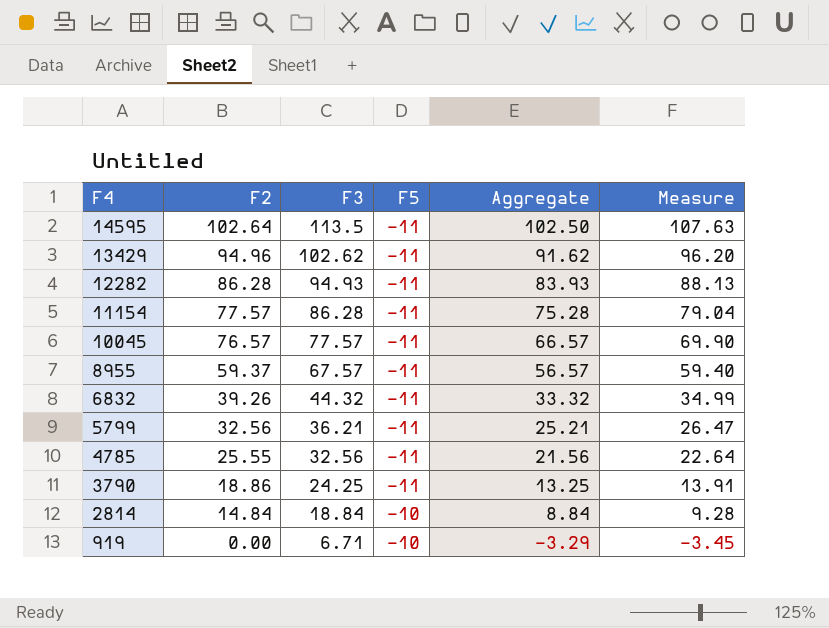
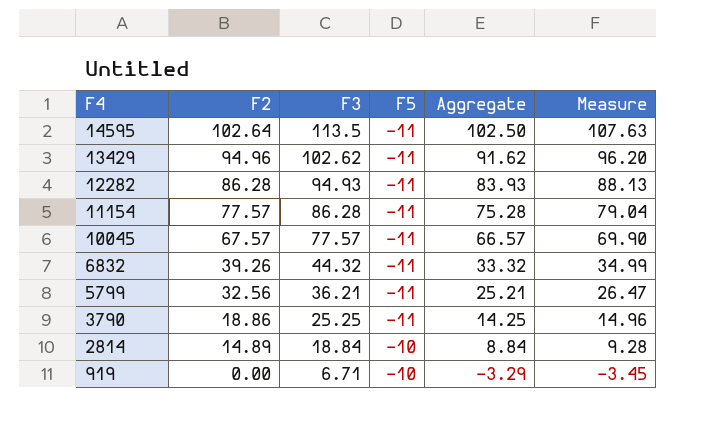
row 8955: 59.37 | 67.57 | -11 | 56.57 | 59.40 -> none
row 4785: 25.55 | 32.56 | -11 | 21.56 | 22.64 -> none
10045 | F2: 76.57 -> 67.57
3790 | F3: 24.25 -> 25.25
3790 | Aggregate: 13.25 -> 14.25
3790 | Measure: 13.91 -> 14.96
2814 | F2: 14.84 -> 14.89

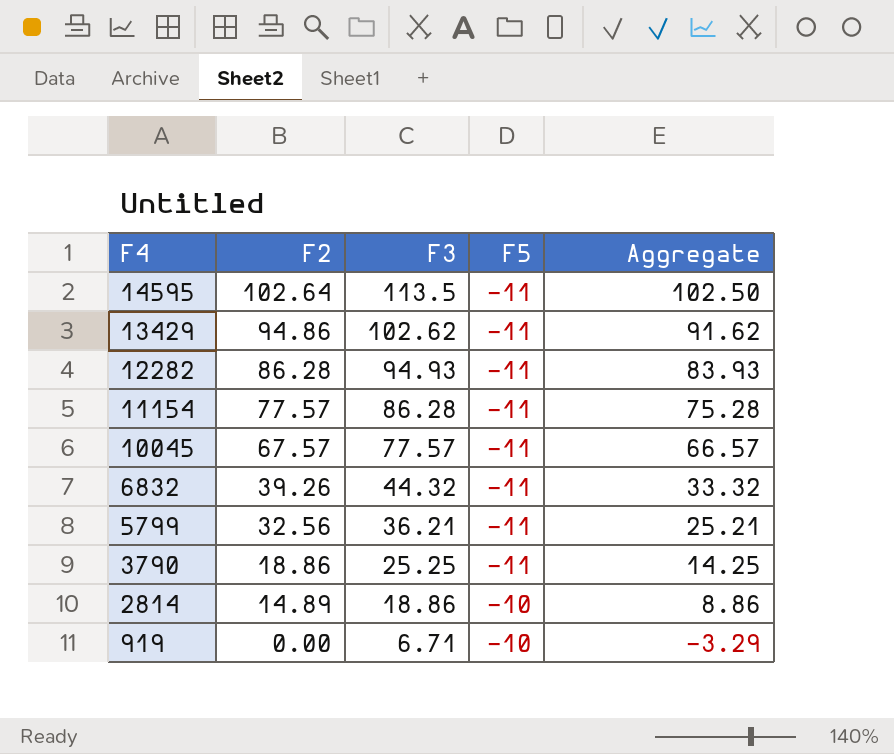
column Measure | formula: [Aggregate] * 1.05 -> none
13429 | F2: 94.96 -> 94.86
2814 | F3: 18.84 -> 18.86
2814 | Aggregate: 8.84 -> 8.86

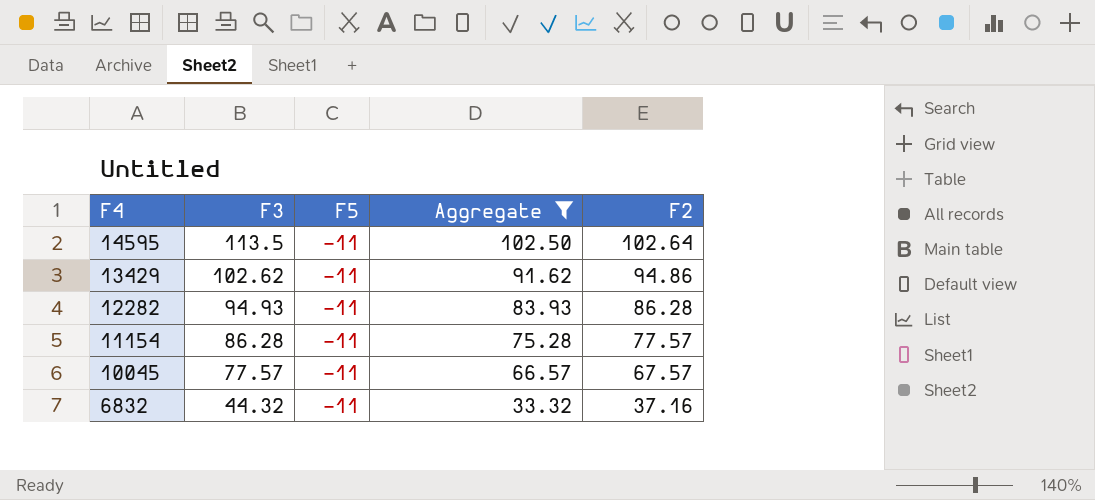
filter: none -> Aggregate >= 33.32
column F2 | position: 2 -> 5
6832 | F2: 39.26 -> 37.16

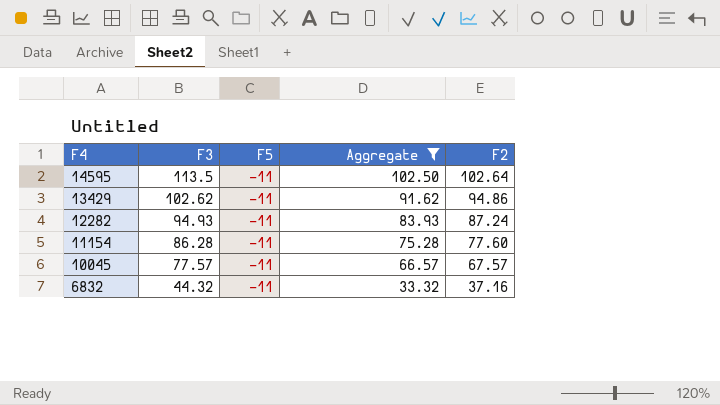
12282 | F2: 86.28 -> 87.24
11154 | F2: 77.57 -> 77.60

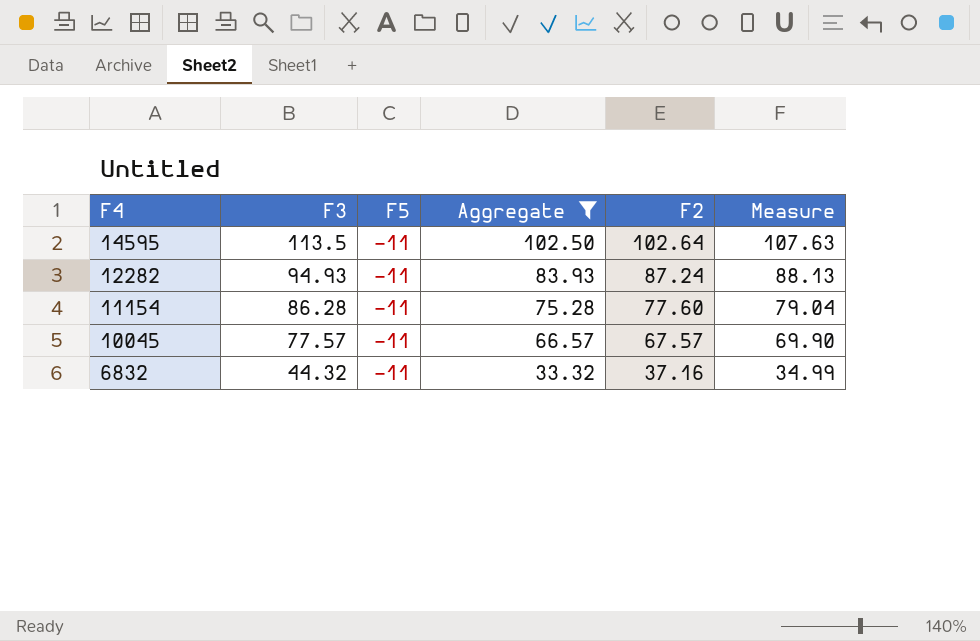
column Measure | formula: none -> [Aggregate] * 1.05
row 13429: 102.62 | -11 | 91.62 | 94.86 -> none

